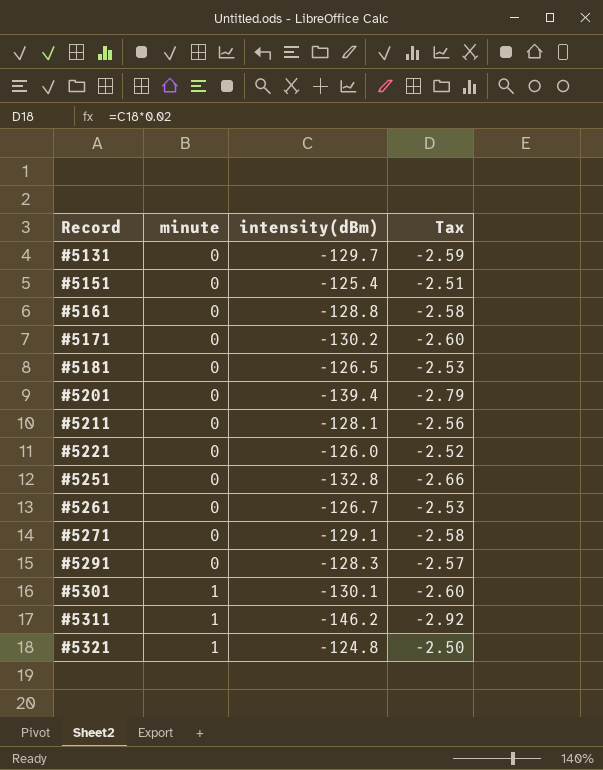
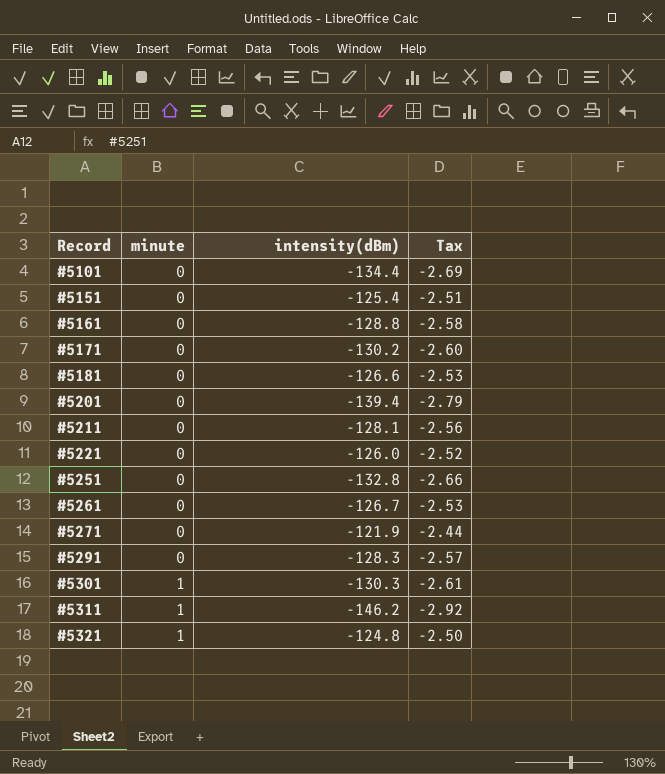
row #5131: 0 | -129.7 | -2.59 -> none
row #5101: none -> 0 | -134.4 | -2.69
#5181 | intensity(dBm): -126.5 -> -126.6
#5271 | intensity(dBm): -129.1 -> -121.9
#5271 | Tax: -2.58 -> -2.44
#5301 | intensity(dBm): -130.1 -> -130.3
#5301 | Tax: -2.60 -> -2.61

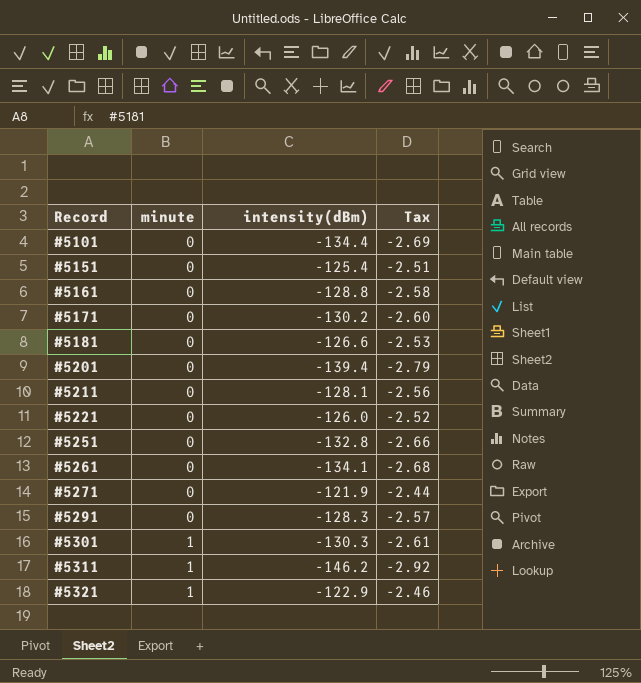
#5261 | intensity(dBm): -126.7 -> -134.1
#5261 | Tax: -2.53 -> -2.68
#5321 | intensity(dBm): -124.8 -> -122.9
#5321 | Tax: -2.50 -> -2.46

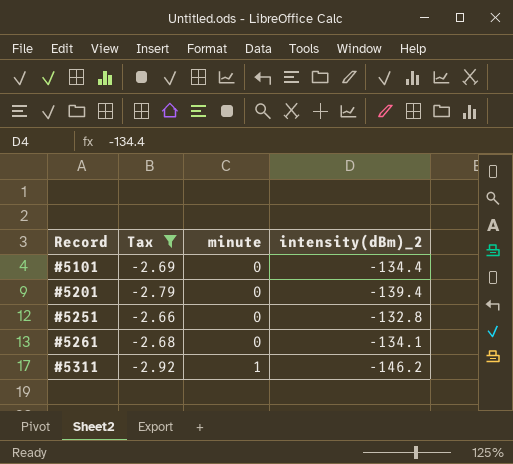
filter: none -> Tax <= -2.66
column Tax | position: 4 -> 2
column name: intensity(dBm) -> intensity(dBm)_2

